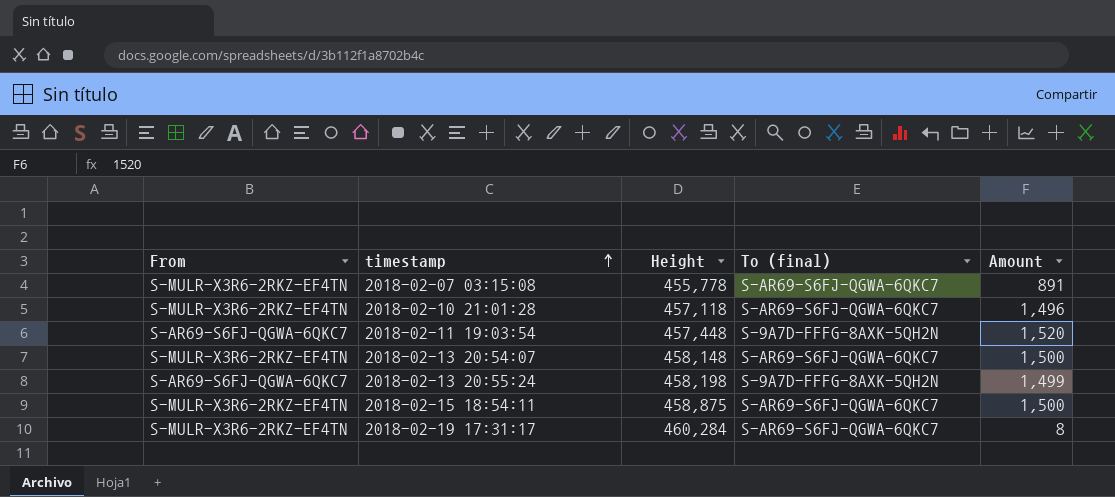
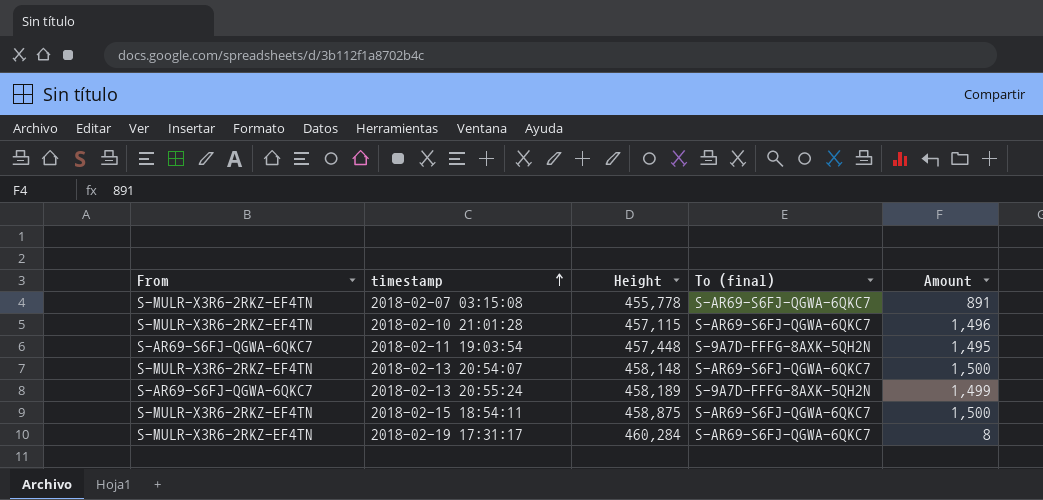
2018-02-10 21:01:28 | Height: 457,118 -> 457,115
2018-02-11 19:03:54 | Amount: 1,520 -> 1,495
2018-02-13 20:55:24 | Height: 458,198 -> 458,189

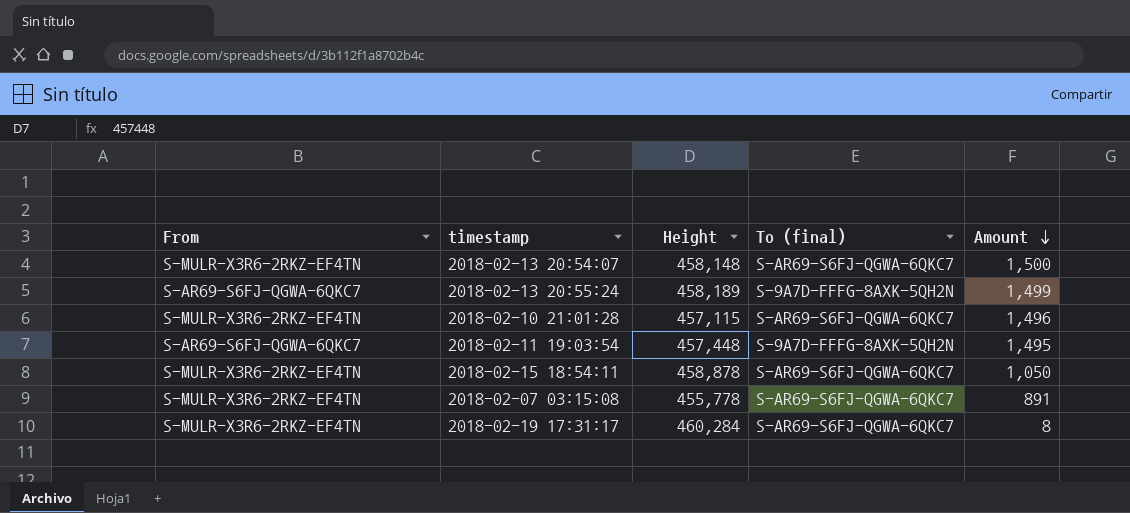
row order: timestamp ascending -> Amount descending
2018-02-15 18:54:11 | Height: 458,875 -> 458,878
2018-02-15 18:54:11 | Amount: 1,500 -> 1,050

